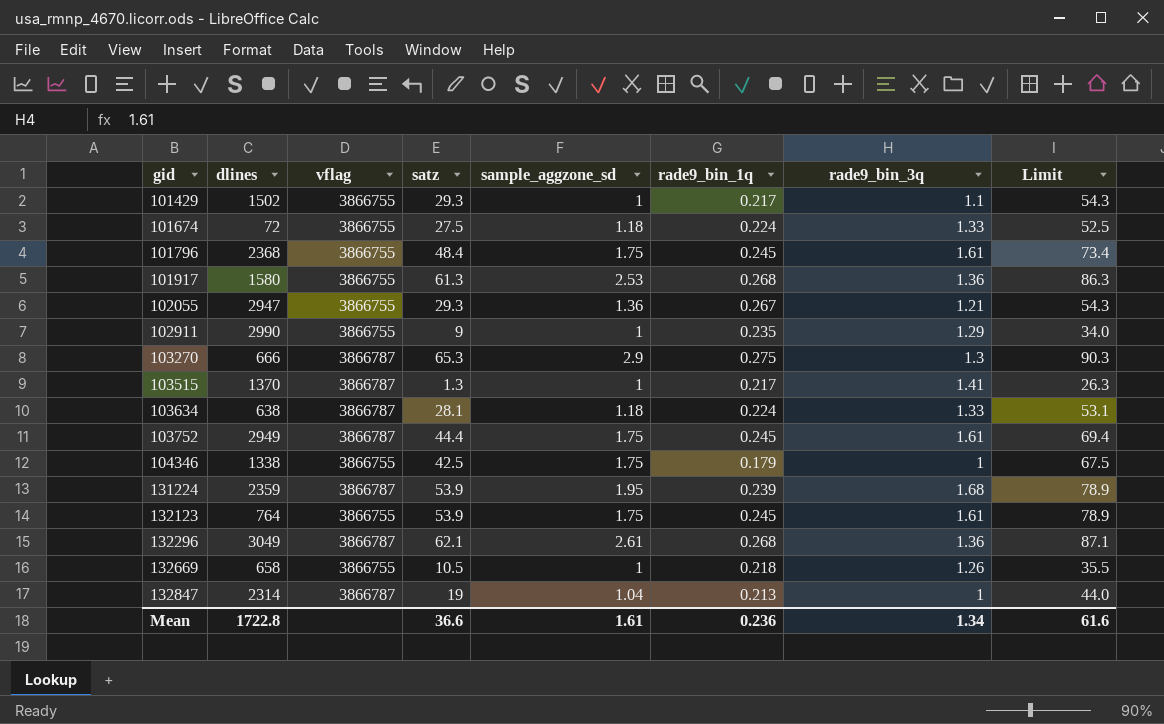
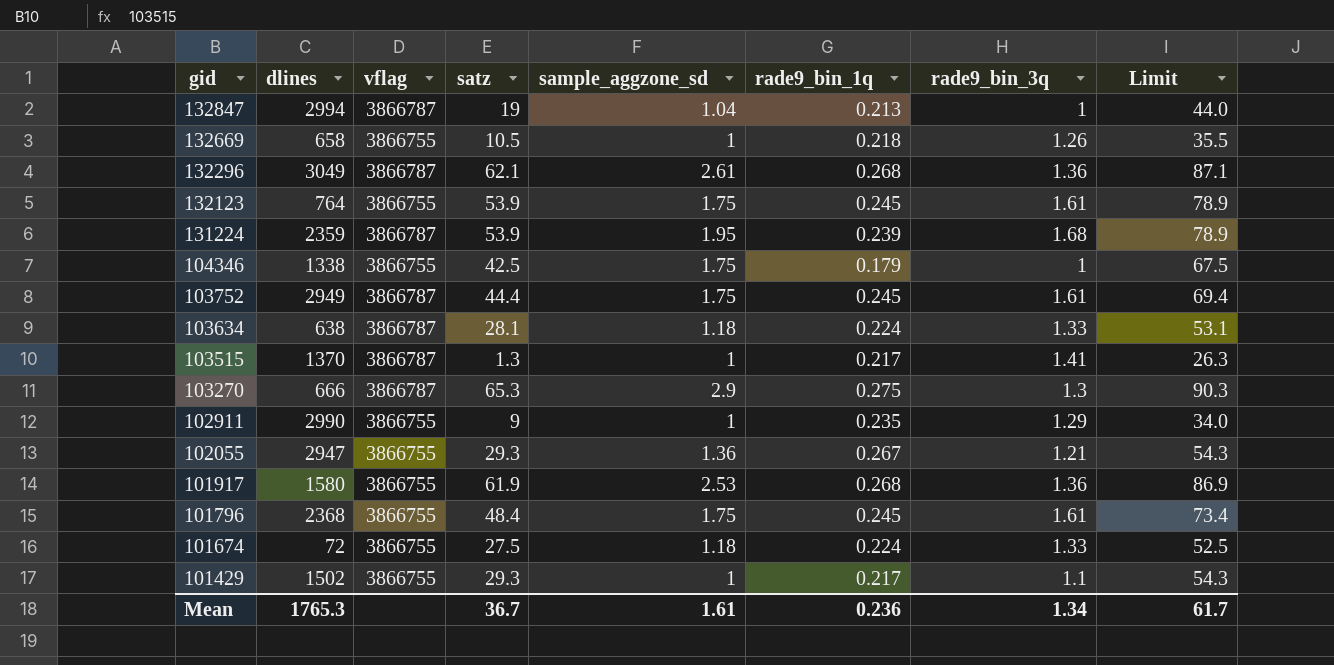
row order: gid ascending -> gid descending
132847 | dlines: 2314 -> 2994
101917 | satz: 61.3 -> 61.9
101917 | Limit: 86.3 -> 86.9
Mean | dlines: 1722.8 -> 1765.3
Mean | satz: 36.6 -> 36.7
Mean | Limit: 61.6 -> 61.7

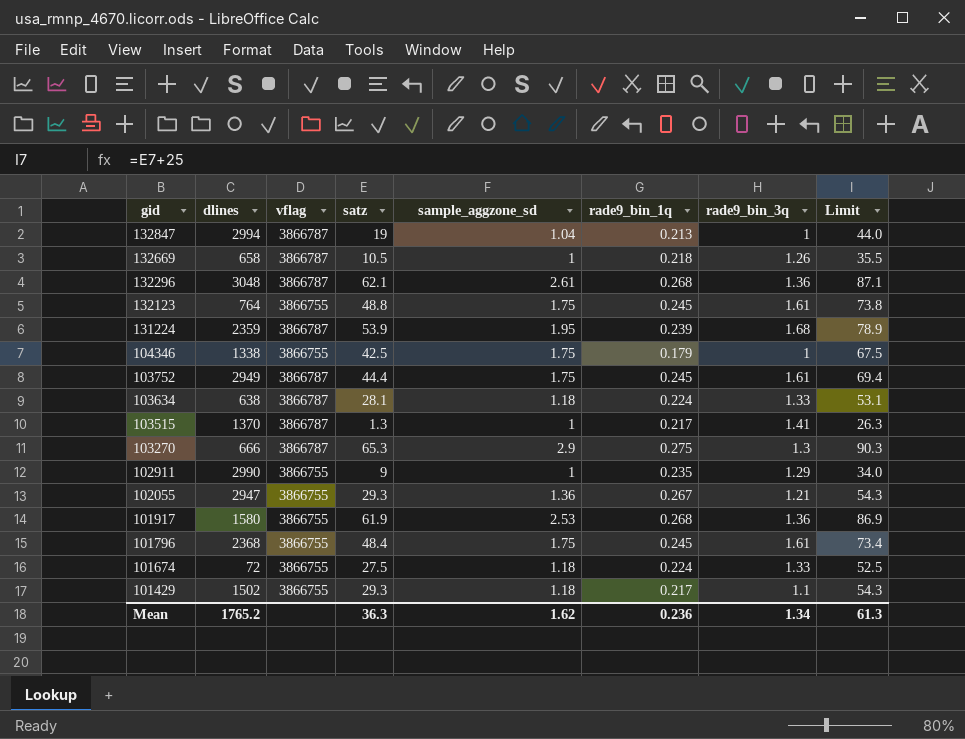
132669 | vflag: 3866755 -> 3866787
132296 | dlines: 3049 -> 3048
132123 | satz: 53.9 -> 48.8
132123 | Limit: 78.9 -> 73.8
101429 | sample_aggzone_sd: 1 -> 1.18
Mean | dlines: 1765.3 -> 1765.2
Mean | satz: 36.7 -> 36.3
Mean | sample_aggzone_sd: 1.61 -> 1.62
Mean | Limit: 61.7 -> 61.3

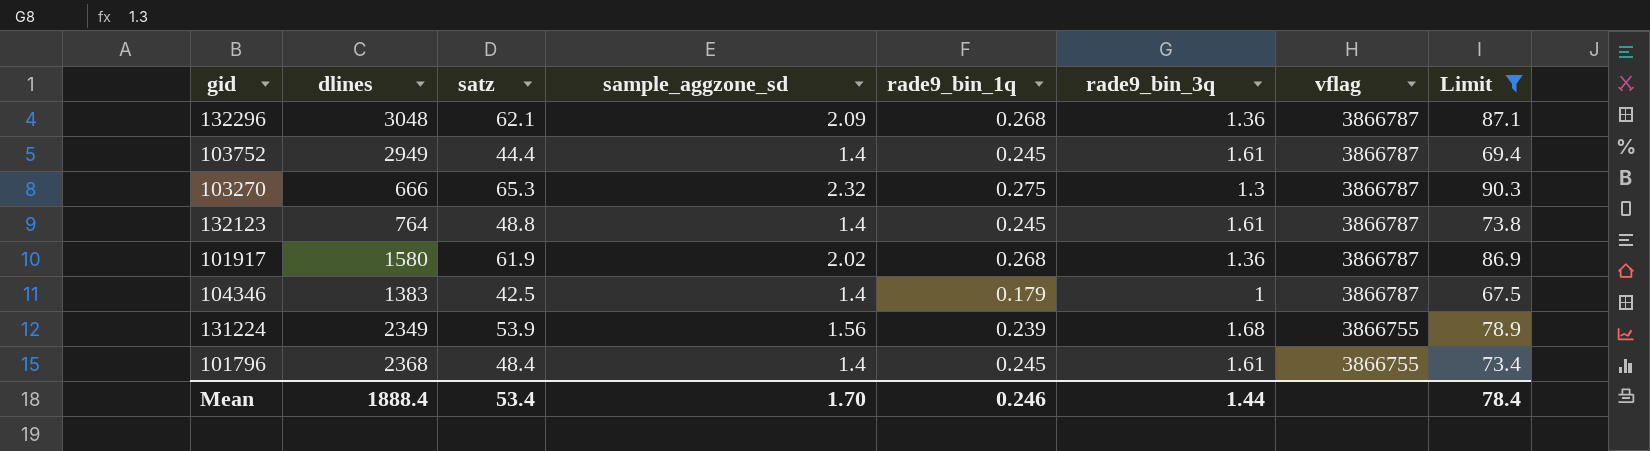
filter: none -> Limit >= 67.5
row order: gid descending -> vflag descending
column vflag | position: 3 -> 7
132296 | sample_aggzone_sd: 2.61 -> 2.09
103752 | sample_aggzone_sd: 1.75 -> 1.4
103270 | sample_aggzone_sd: 2.9 -> 2.32
132123 | sample_aggzone_sd: 1.75 -> 1.4
132123 | vflag: 3866755 -> 3866787
101917 | sample_aggzone_sd: 2.53 -> 2.02
101917 | vflag: 3866755 -> 3866787
104346 | dlines: 1338 -> 1383
104346 | sample_aggzone_sd: 1.75 -> 1.4
104346 | vflag: 3866755 -> 3866787
131224 | dlines: 2359 -> 2349
131224 | sample_aggzone_sd: 1.95 -> 1.56
131224 | vflag: 3866787 -> 3866755
101796 | sample_aggzone_sd: 1.75 -> 1.4
Mean | dlines: 1765.2 -> 1888.4
Mean | satz: 36.3 -> 53.4
Mean | sample_aggzone_sd: 1.62 -> 1.70
Mean | rade9_bin_1q: 0.236 -> 0.246
Mean | rade9_bin_3q: 1.34 -> 1.44
Mean | Limit: 61.3 -> 78.4

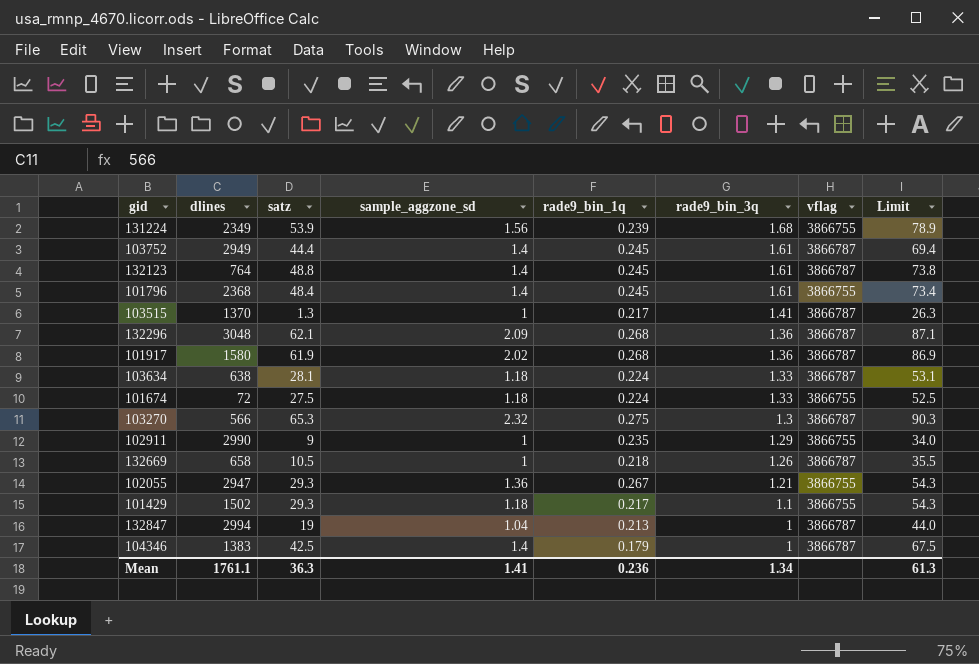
filter: Limit >= 67.5 -> none
row order: vflag descending -> rade9_bin_3q descending
103270 | dlines: 666 -> 566
Mean | dlines: 1888.4 -> 1761.1
Mean | satz: 53.4 -> 36.3
Mean | sample_aggzone_sd: 1.70 -> 1.41
Mean | rade9_bin_1q: 0.246 -> 0.236
Mean | rade9_bin_3q: 1.44 -> 1.34
Mean | Limit: 78.4 -> 61.3

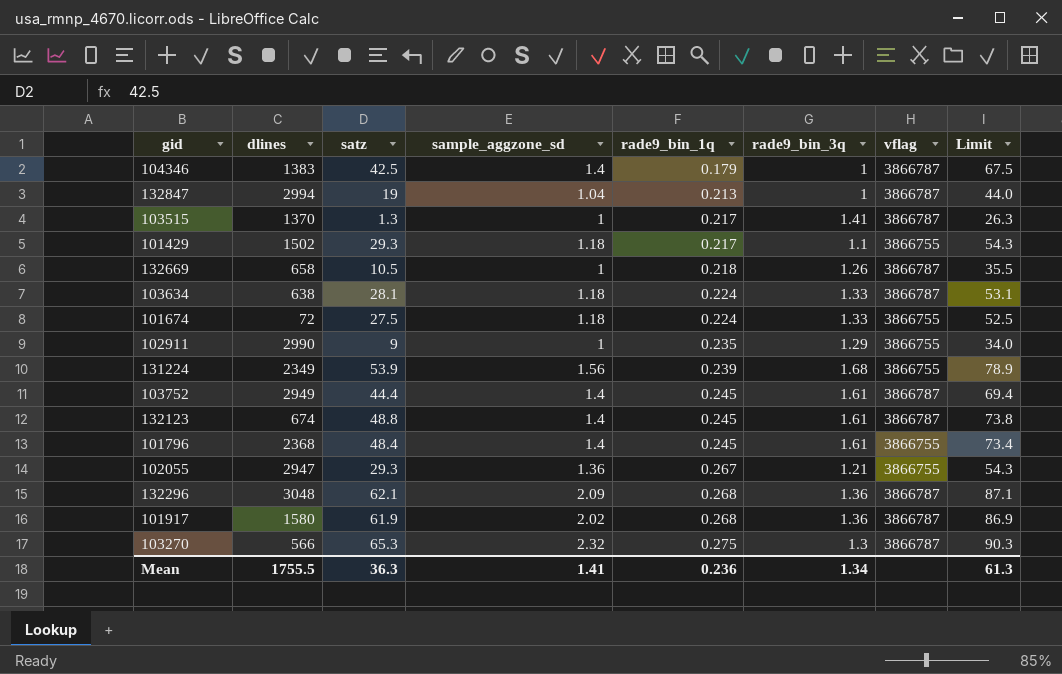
row order: rade9_bin_3q descending -> rade9_bin_1q ascending
132123 | dlines: 764 -> 674
Mean | dlines: 1761.1 -> 1755.5

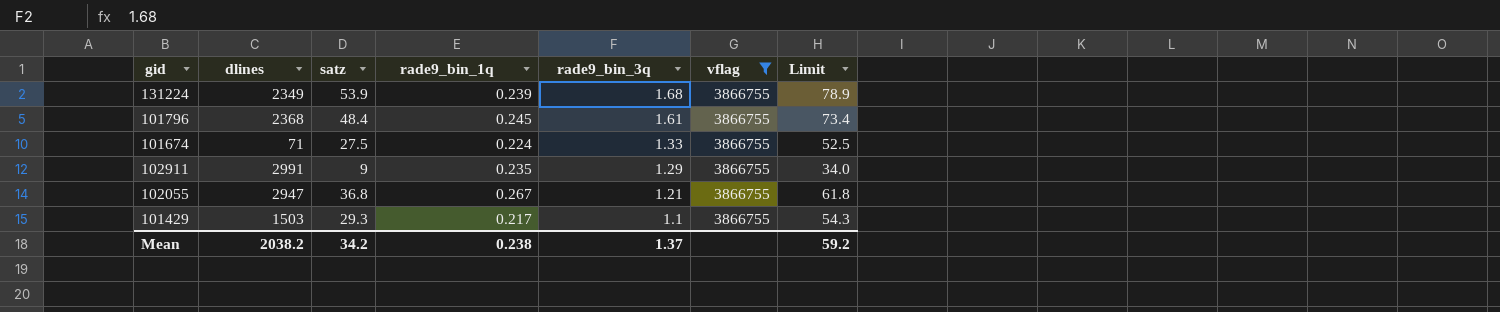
filter: none -> vflag = 3866755
row order: rade9_bin_1q ascending -> rade9_bin_3q descending
column sample_aggzone_sd | position: 4 -> none
101674 | dlines: 72 -> 71
102911 | dlines: 2990 -> 2991
102055 | satz: 29.3 -> 36.8
102055 | Limit: 54.3 -> 61.8
101429 | dlines: 1502 -> 1503
Mean | dlines: 1755.5 -> 2038.2
Mean | satz: 36.3 -> 34.2
Mean | rade9_bin_1q: 0.236 -> 0.238
Mean | rade9_bin_3q: 1.34 -> 1.37
Mean | Limit: 61.3 -> 59.2

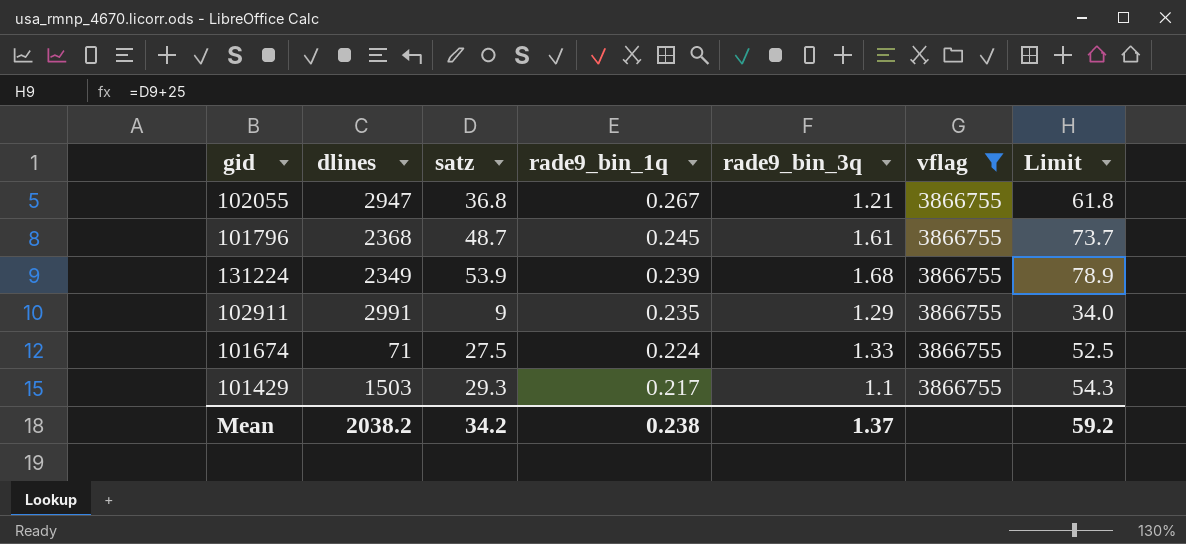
row order: rade9_bin_3q descending -> rade9_bin_1q descending
101796 | satz: 48.4 -> 48.7
101796 | Limit: 73.4 -> 73.7

